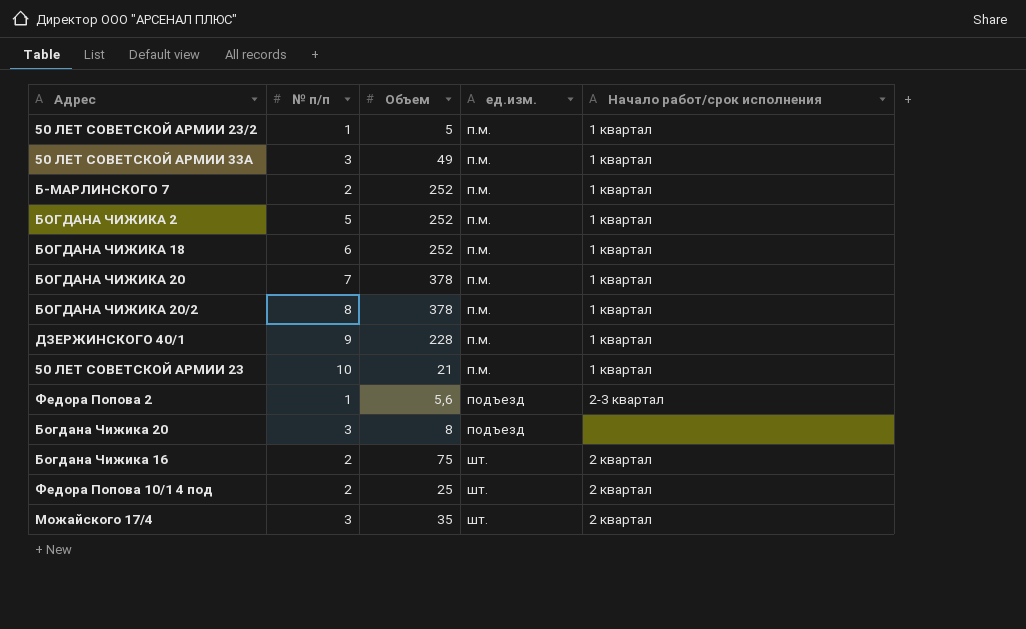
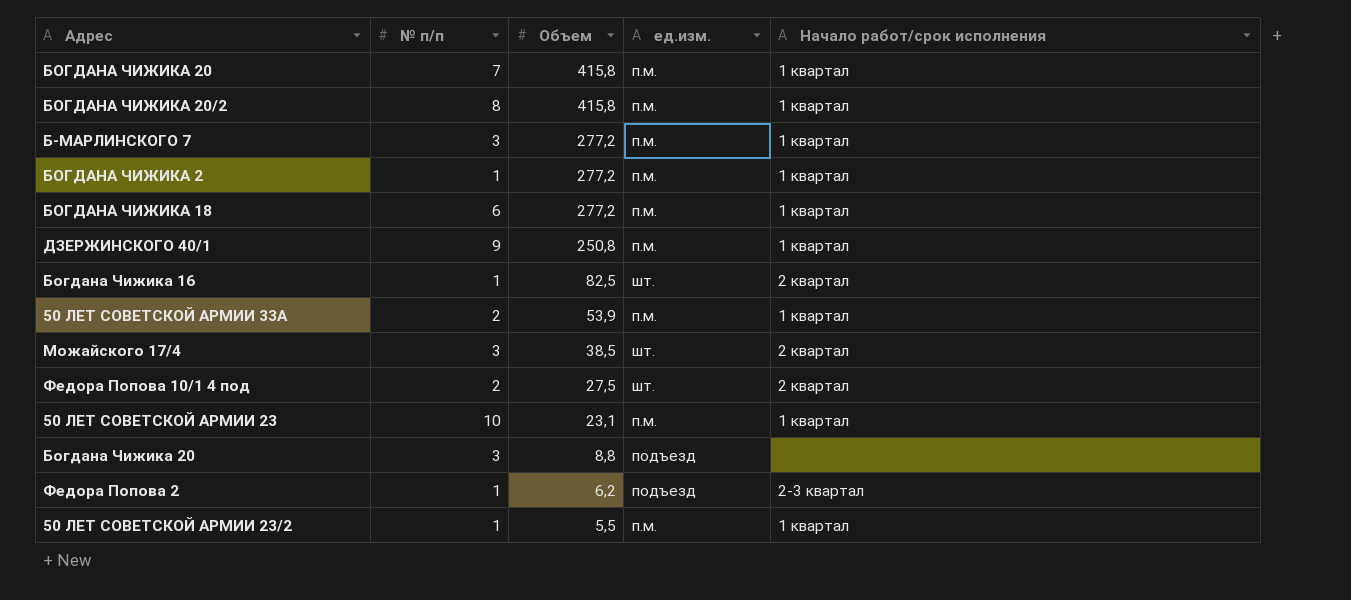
row order: ед.изм. ascending -> Объем descending
БОГДАНА ЧИЖИКА 20 | Объем: 378 -> 415,8
БОГДАНА ЧИЖИКА 20/2 | Объем: 378 -> 415,8
Б-МАРЛИНСКОГО 7 | № п/п: 2 -> 3
Б-МАРЛИНСКОГО 7 | Объем: 252 -> 277,2
БОГДАНА ЧИЖИКА 2 | № п/п: 5 -> 1
БОГДАНА ЧИЖИКА 2 | Объем: 252 -> 277,2
БОГДАНА ЧИЖИКА 18 | Объем: 252 -> 277,2
ДЗЕРЖИНСКОГО 40/1 | Объем: 228 -> 250,8
Богдана Чижика 16 | № п/п: 2 -> 1
Богдана Чижика 16 | Объем: 75 -> 82,5
50 ЛЕТ СОВЕТСКОЙ АРМИИ 33А | № п/п: 3 -> 2
50 ЛЕТ СОВЕТСКОЙ АРМИИ 33А | Объем: 49 -> 53,9
Можайского 17/4 | Объем: 35 -> 38,5
Федора Попова 10/1 4 под | Объем: 25 -> 27,5
50 ЛЕТ СОВЕТСКОЙ АРМИИ 23 | Объем: 21 -> 23,1
Богдана Чижика 20 | Объем: 8 -> 8,8
Федора Попова 2 | Объем: 5,6 -> 6,2
50 ЛЕТ СОВЕТСКОЙ АРМИИ 23/2 | Объем: 5 -> 5,5

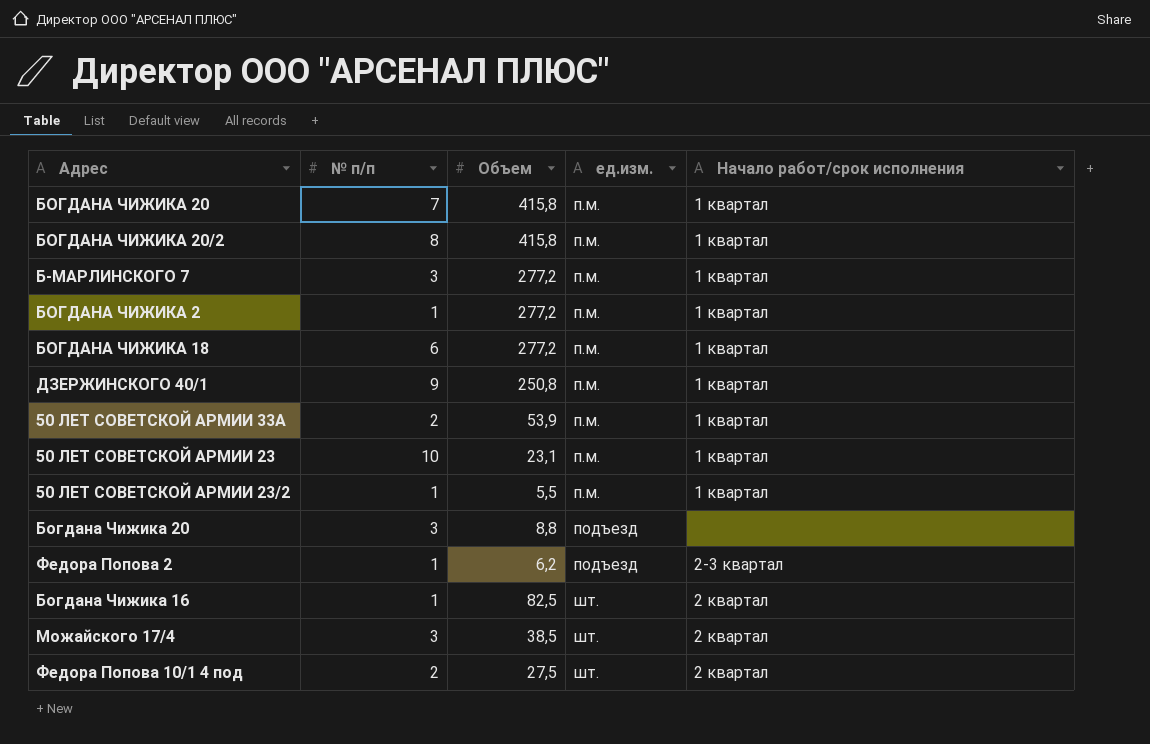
row order: Объем descending -> ед.изм. ascending

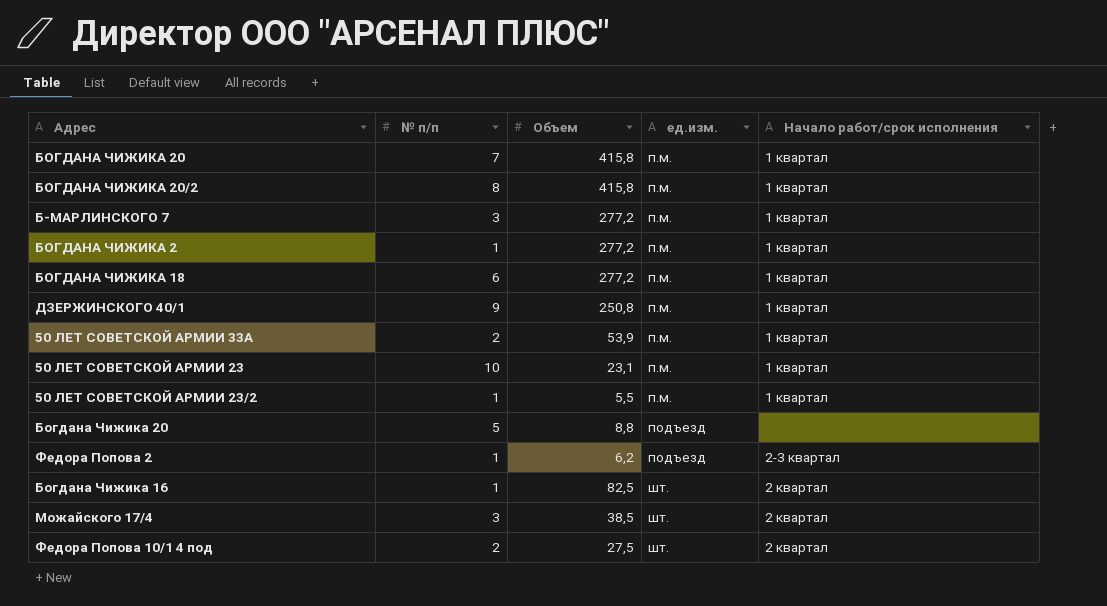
Богдана Чижика 20 | № п/п: 3 -> 5

